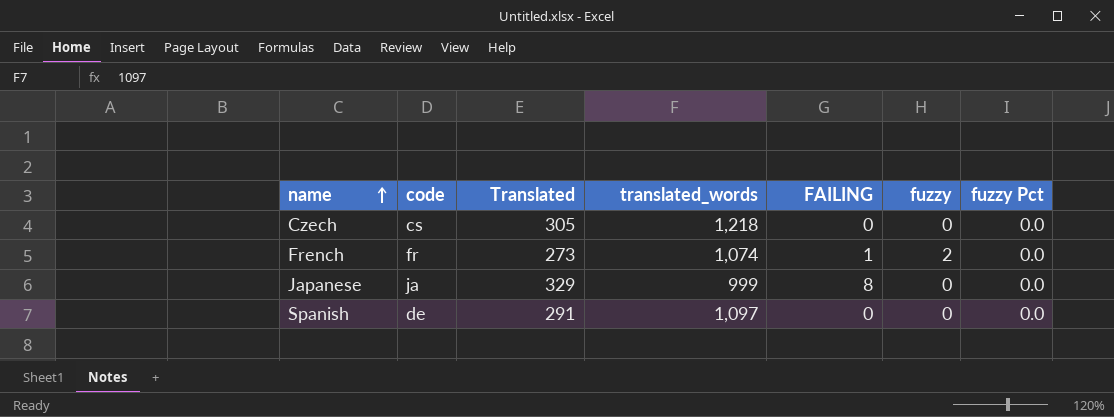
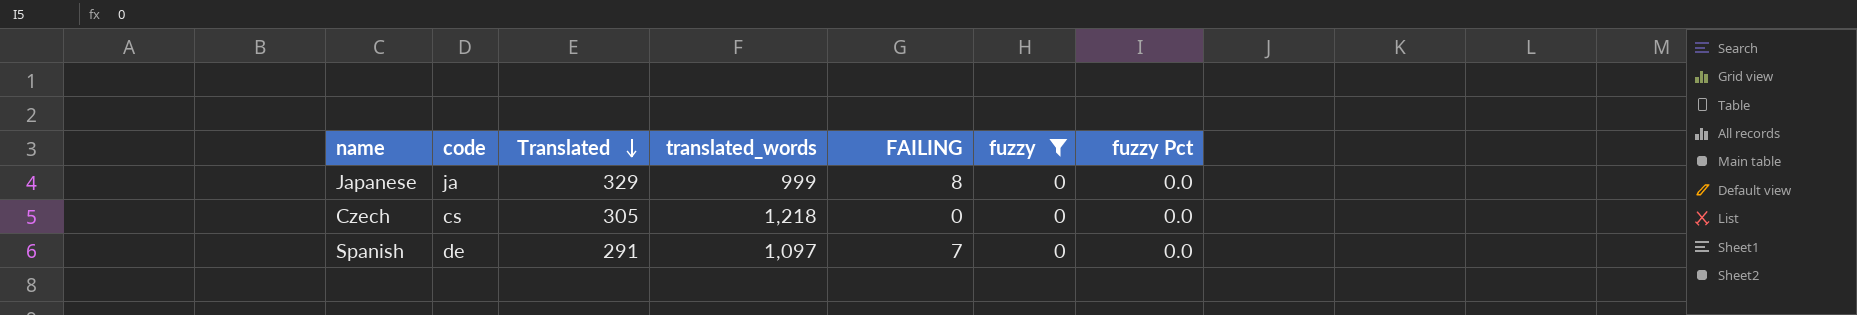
filter: none -> fuzzy = 0
row order: name ascending -> Translated descending
Spanish | FAILING: 0 -> 7

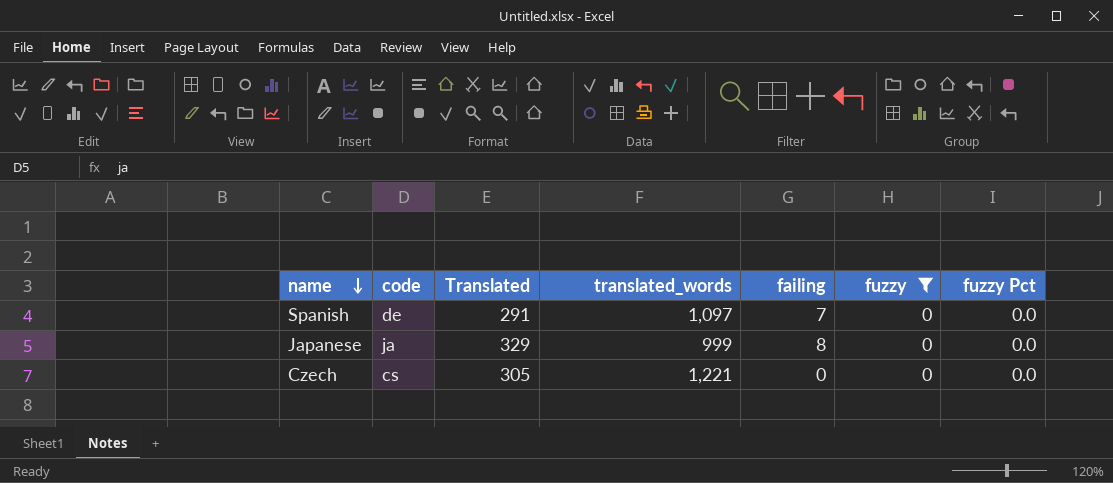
row order: Translated descending -> name descending
column name: FAILING -> failing
Czech | translated_words: 1,218 -> 1,221

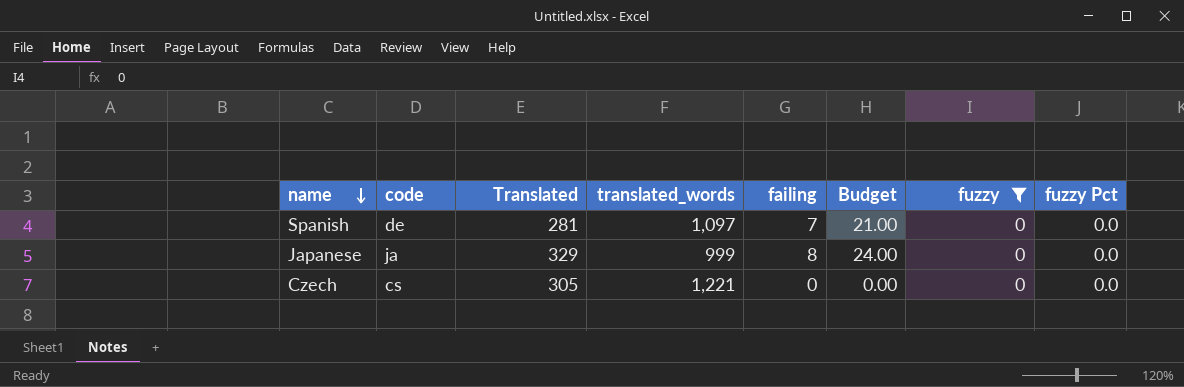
column Budget | formula: none -> [failing] * 3
Spanish | Translated: 291 -> 281

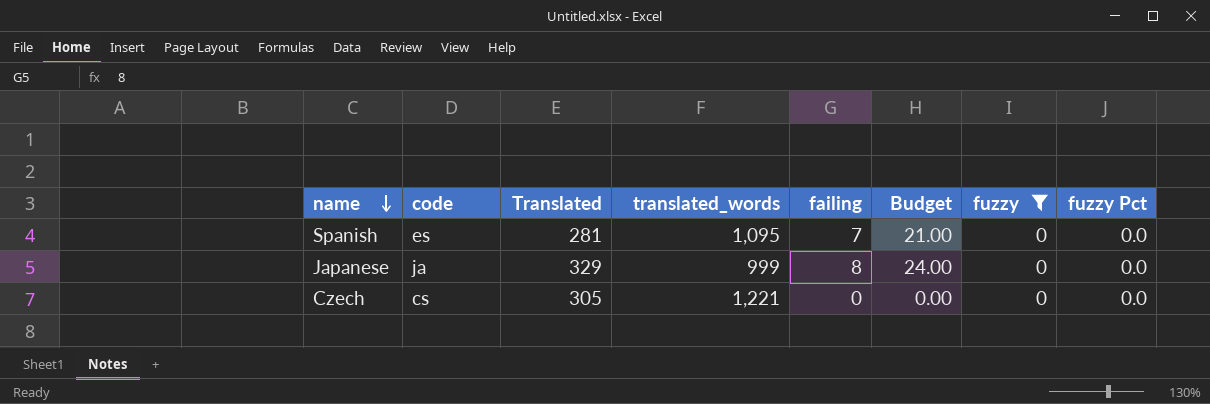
Spanish | code: de -> es
Spanish | translated_words: 1,097 -> 1,095

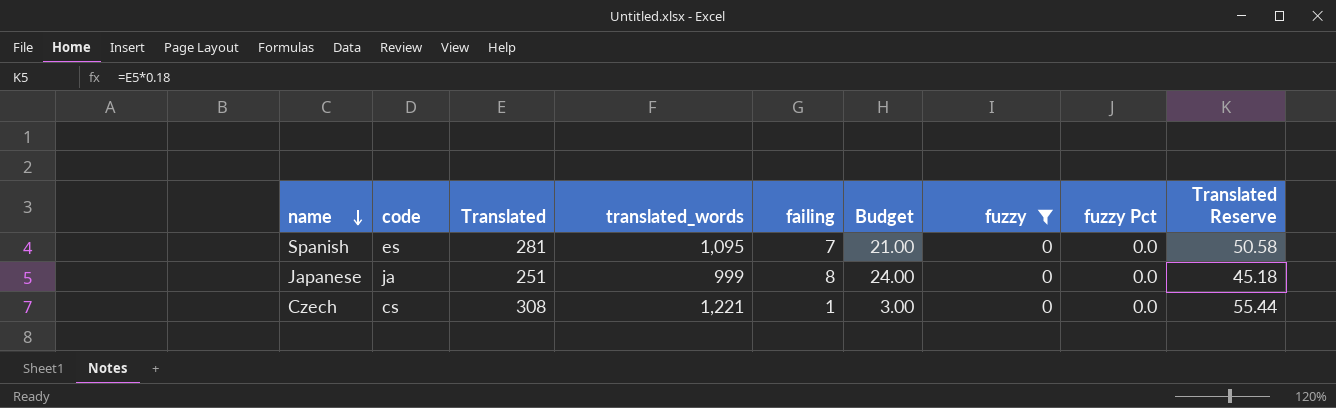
column Translated Reserve | formula: none -> [Translated] * 0.18
Japanese | Translated: 329 -> 251
Czech | Translated: 305 -> 308
Czech | failing: 0 -> 1
Czech | Budget: 0.00 -> 3.00

